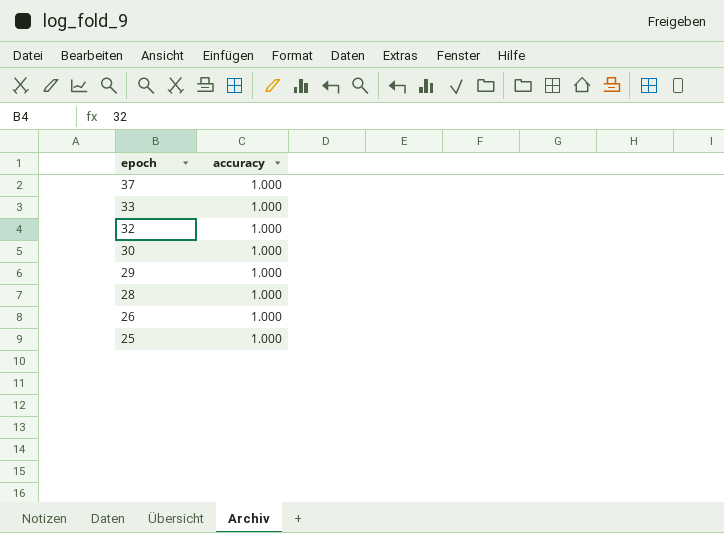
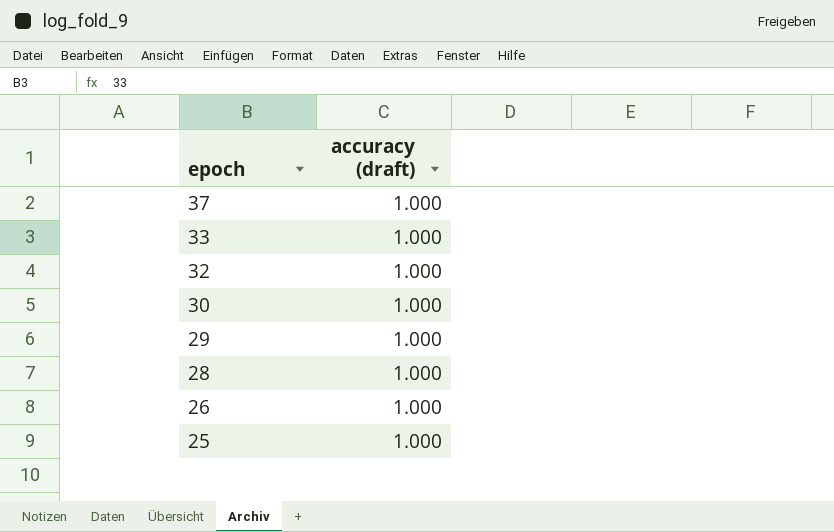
column name: accuracy -> accuracy (draft)

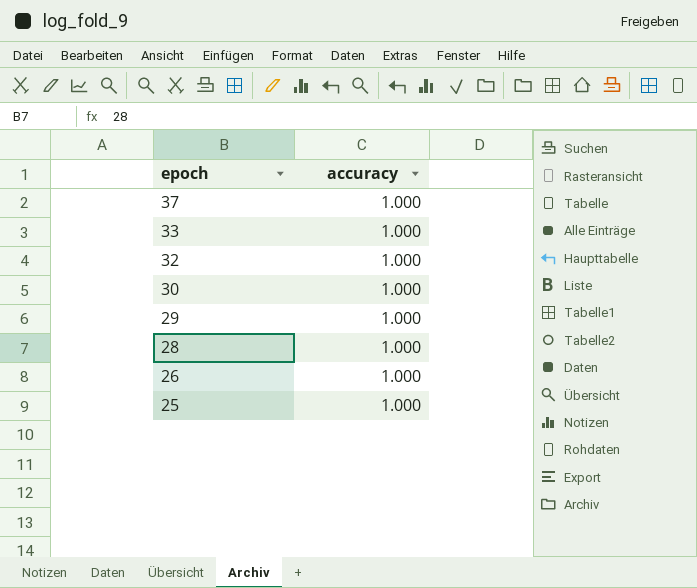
column name: accuracy (draft) -> accuracy

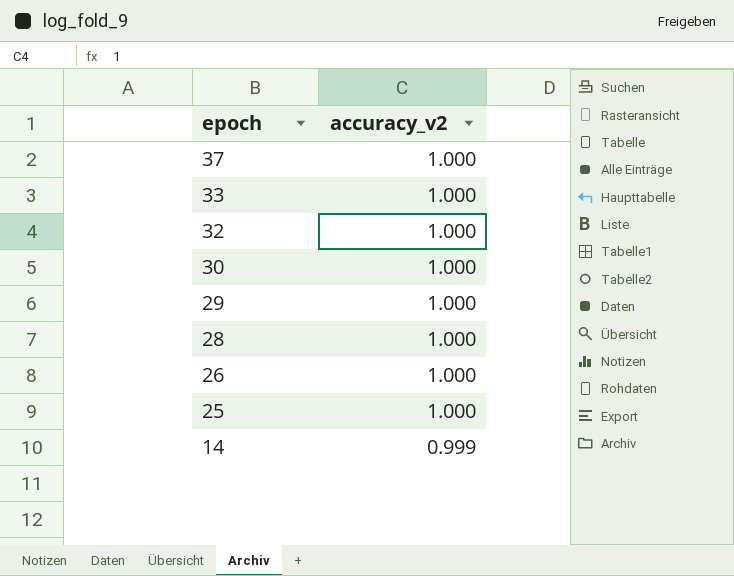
column name: accuracy -> accuracy_v2
row 14: none -> 0.999

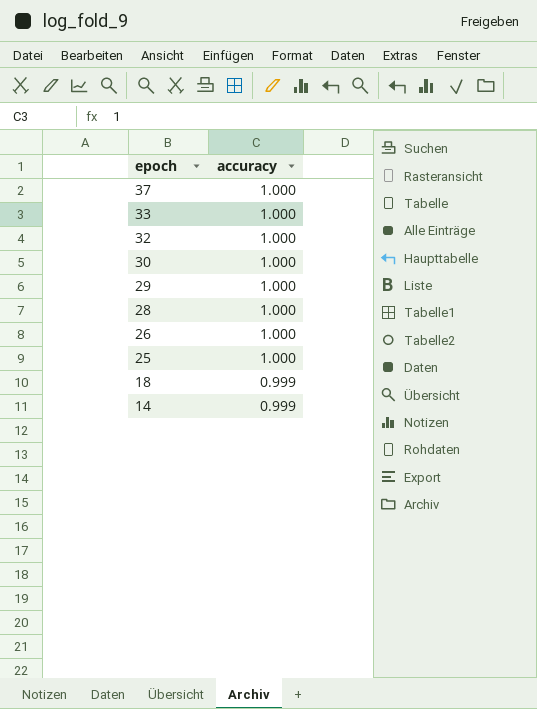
column name: accuracy_v2 -> accuracy
row 18: none -> 0.999

